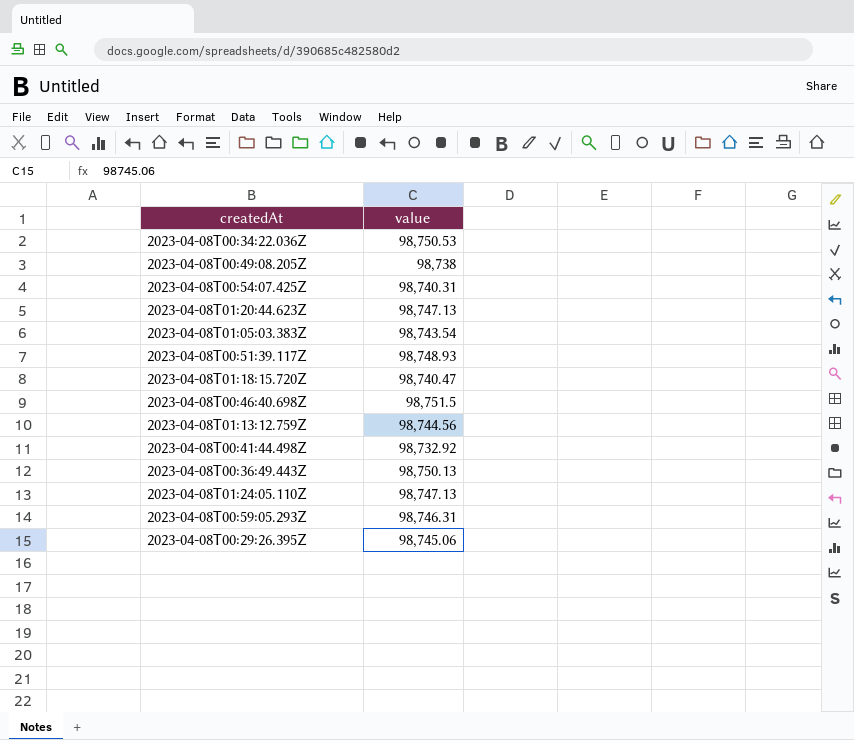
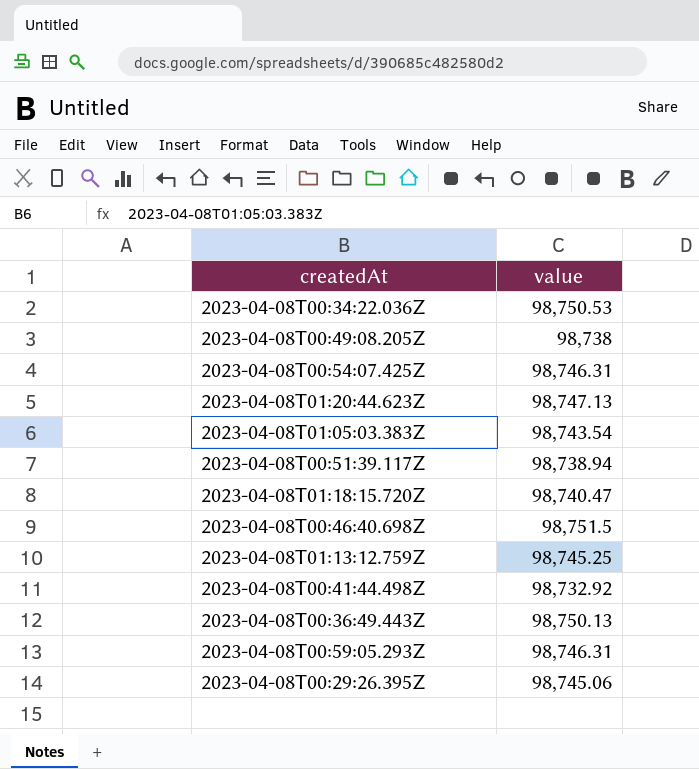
row 2023-04-08T01:24:05.110Z: 98,747.13 -> none
2023-04-08T00:54:07.425Z | value: 98,740.31 -> 98,746.31
2023-04-08T00:51:39.117Z | value: 98,748.93 -> 98,738.94
2023-04-08T01:13:12.759Z | value: 98,744.56 -> 98,745.25

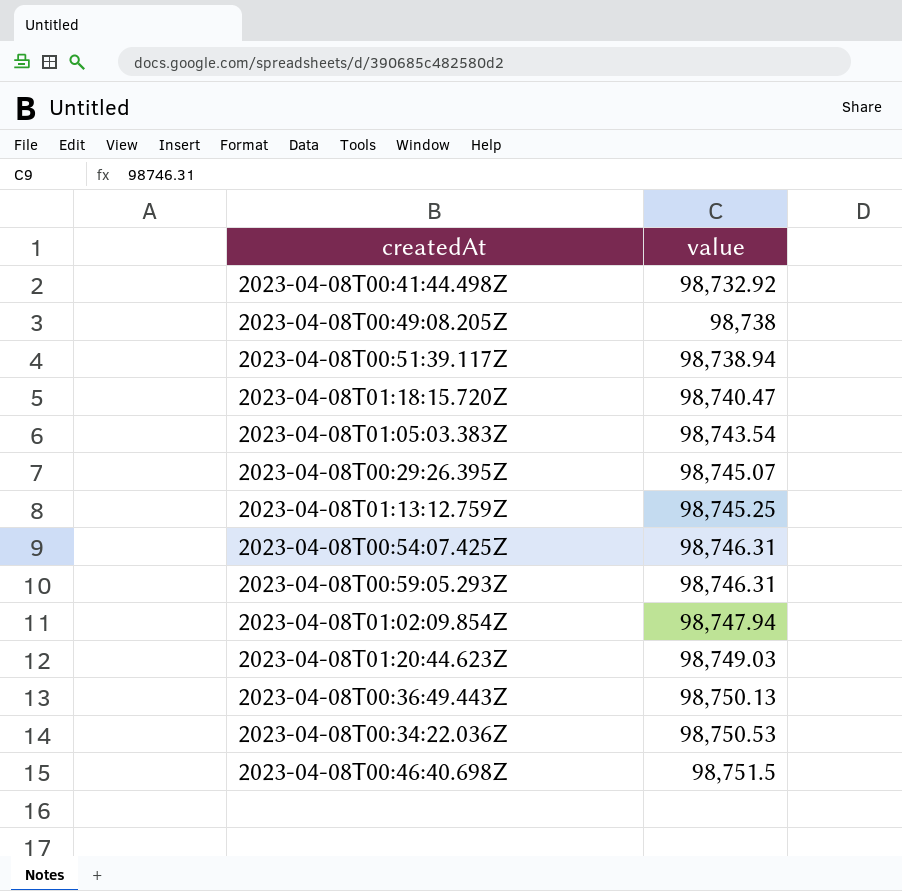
row order: none -> value ascending
2023-04-08T00:29:26.395Z | value: 98,745.06 -> 98,745.07
row 2023-04-08T01:02:09.854Z: none -> 98,747.94
2023-04-08T01:20:44.623Z | value: 98,747.13 -> 98,749.03

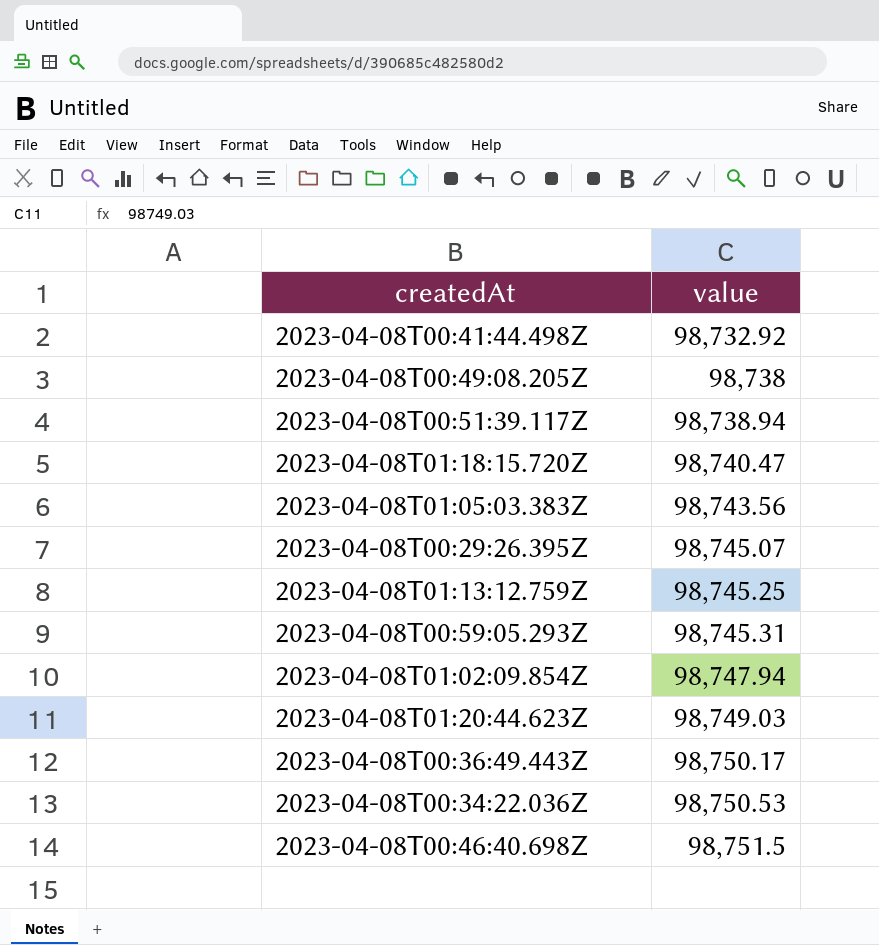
row 2023-04-08T00:54:07.425Z: 98,746.31 -> none
2023-04-08T01:05:03.383Z | value: 98,743.54 -> 98,743.56
2023-04-08T00:59:05.293Z | value: 98,746.31 -> 98,745.31
2023-04-08T00:36:49.443Z | value: 98,750.13 -> 98,750.17

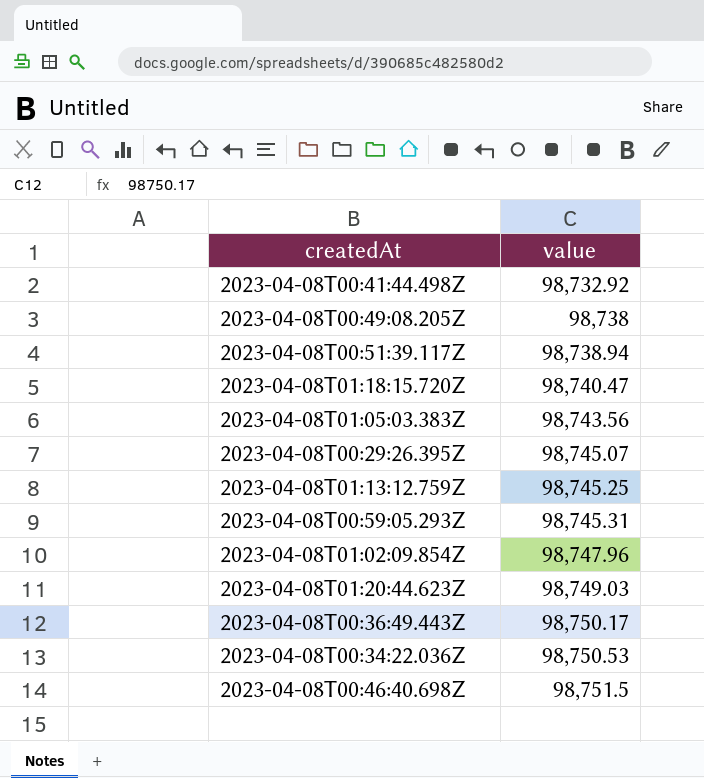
2023-04-08T01:02:09.854Z | value: 98,747.94 -> 98,747.96

